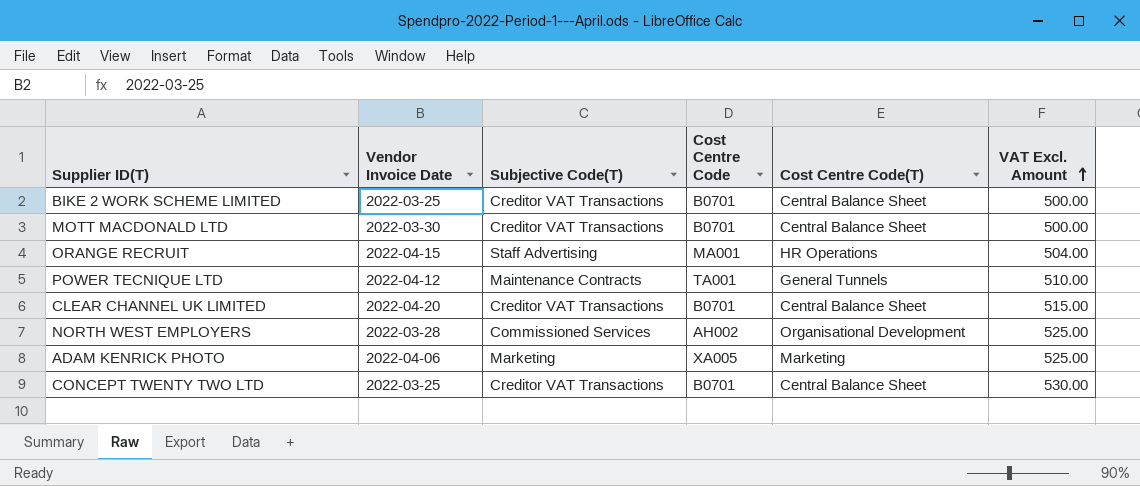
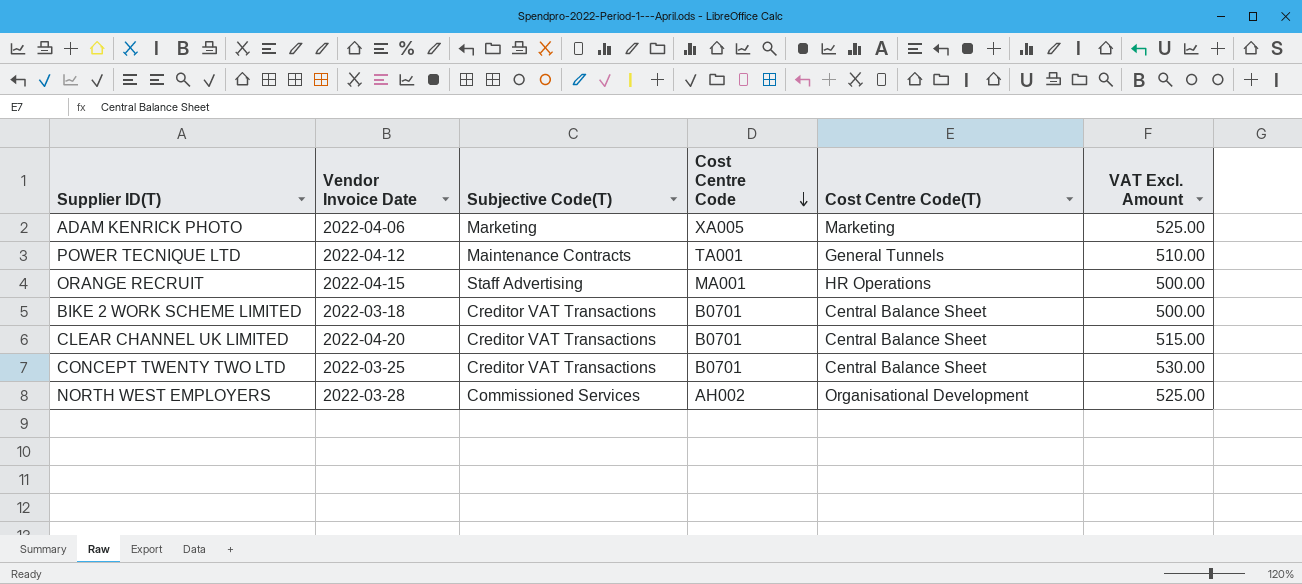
row order: VAT Excl. Amount ascending -> Cost Centre Code descending
row MOTT MACDONALD LTD: 2022-03-30 | Creditor VAT Transactions | B0701 | Central Balance Sheet | 500.00 -> none
ORANGE RECRUIT | VAT Excl. Amount: 504.00 -> 500.00
BIKE 2 WORK SCHEME LIMITED | Vendor Invoice Date: 2022-03-25 -> 2022-03-18

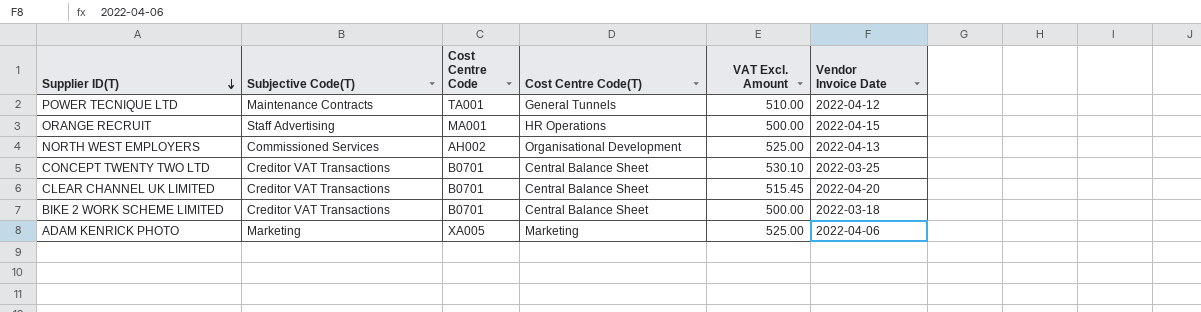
row order: Cost Centre Code descending -> Supplier ID(T) descending
column Vendor Invoice Date | position: 2 -> 6
NORTH WEST EMPLOYERS | Vendor Invoice Date: 2022-03-28 -> 2022-04-13
CONCEPT TWENTY TWO LTD | VAT Excl. Amount: 530.00 -> 530.10
CLEAR CHANNEL UK LIMITED | VAT Excl. Amount: 515.00 -> 515.45

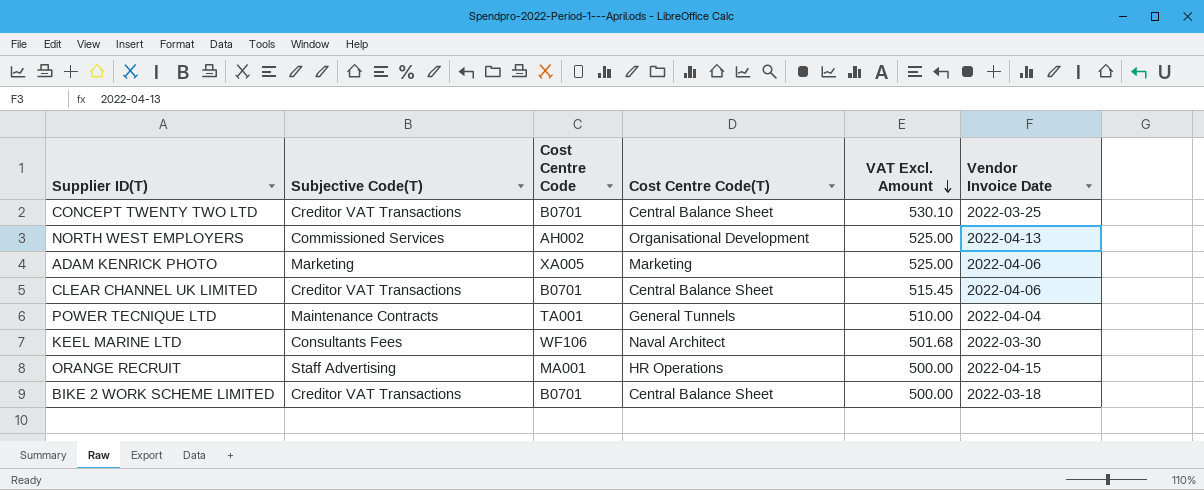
row order: Supplier ID(T) descending -> VAT Excl. Amount descending
CLEAR CHANNEL UK LIMITED | Vendor Invoice Date: 2022-04-20 -> 2022-04-06
POWER TECNIQUE LTD | Vendor Invoice Date: 2022-04-12 -> 2022-04-04
row KEEL MARINE LTD: none -> Consultants Fees | WF106 | Naval Architect | 501.68 | 2022-03-30

